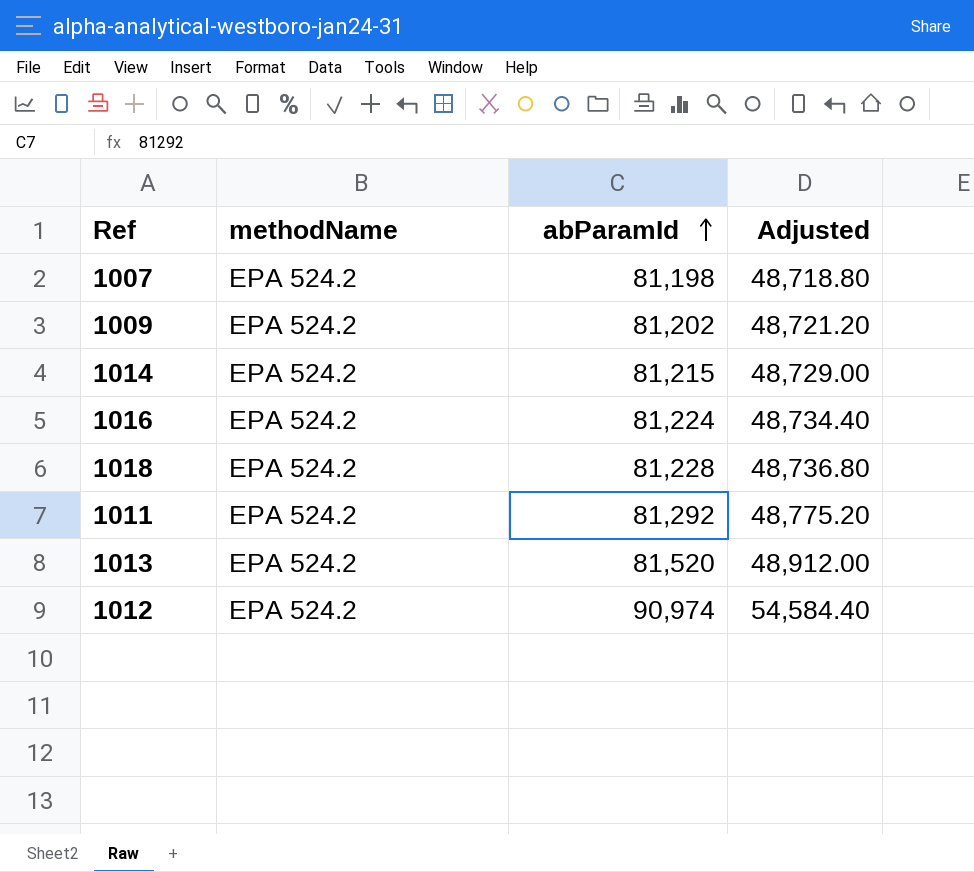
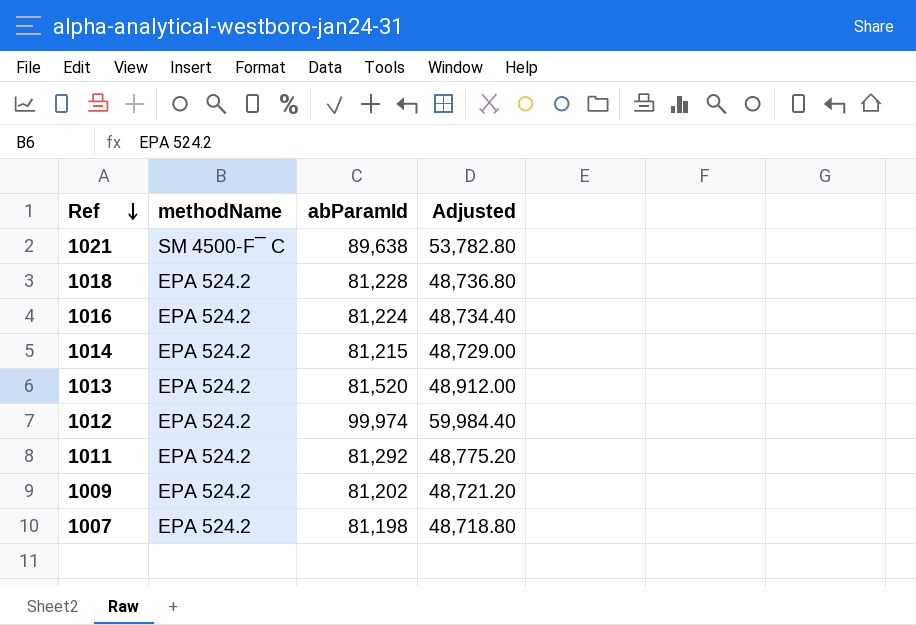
row order: abParamId ascending -> Ref descending
row 1021: none -> SM 4500-F¯ C | 89,638 | 53,782.80
1012 | abParamId: 90,974 -> 99,974
1012 | Adjusted: 54,584.40 -> 59,984.40

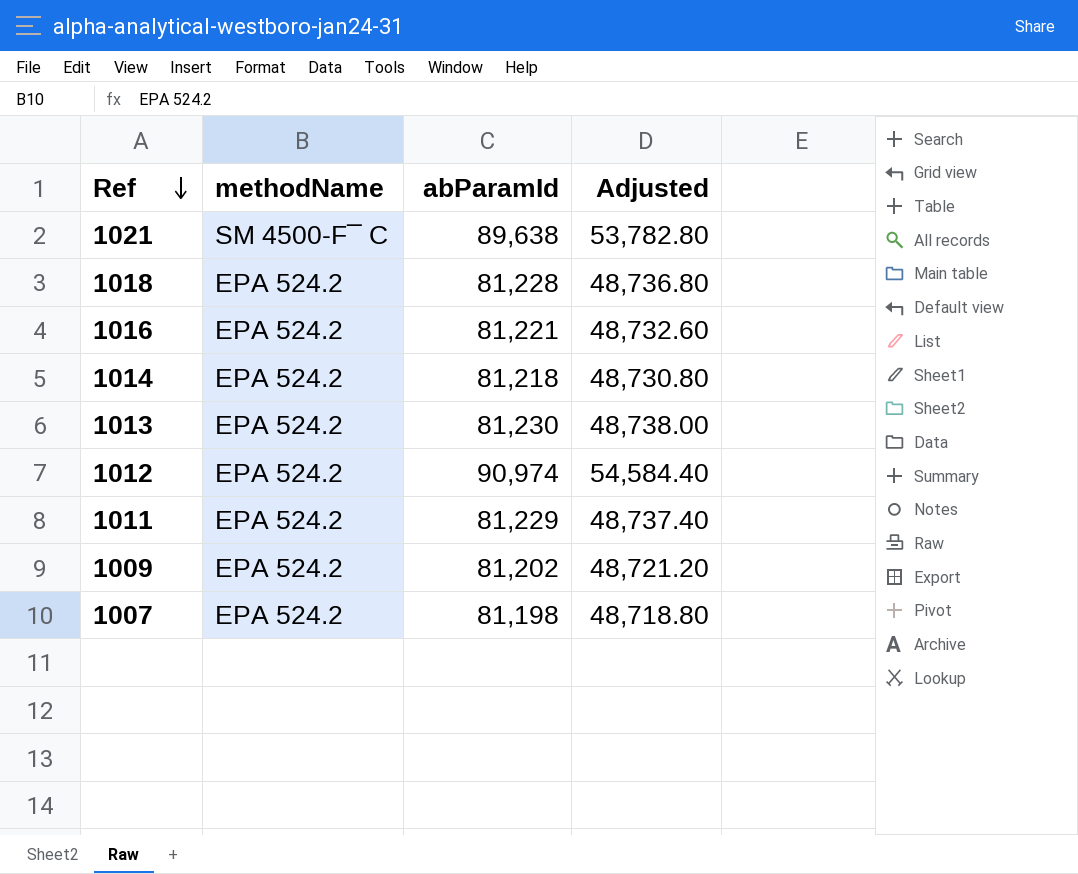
1016 | abParamId: 81,224 -> 81,221
1016 | Adjusted: 48,734.40 -> 48,732.60
1014 | abParamId: 81,215 -> 81,218
1014 | Adjusted: 48,729.00 -> 48,730.80
1013 | abParamId: 81,520 -> 81,230
1013 | Adjusted: 48,912.00 -> 48,738.00
1012 | abParamId: 99,974 -> 90,974
1012 | Adjusted: 59,984.40 -> 54,584.40
1011 | abParamId: 81,292 -> 81,229
1011 | Adjusted: 48,775.20 -> 48,737.40

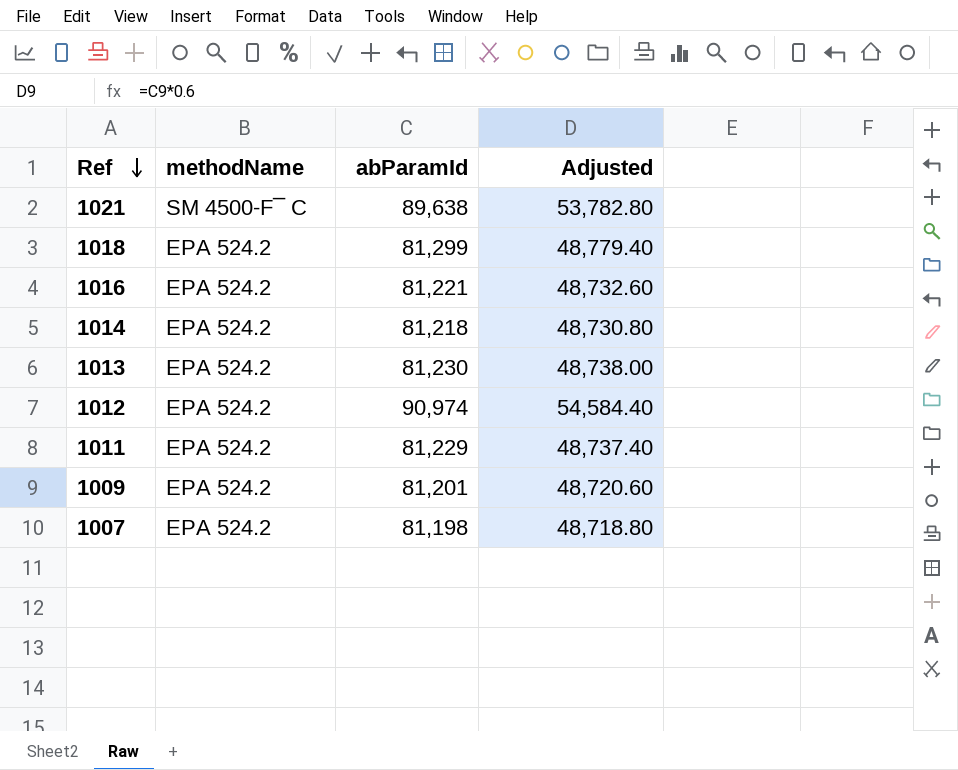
1018 | abParamId: 81,228 -> 81,299
1018 | Adjusted: 48,736.80 -> 48,779.40
1009 | abParamId: 81,202 -> 81,201
1009 | Adjusted: 48,721.20 -> 48,720.60

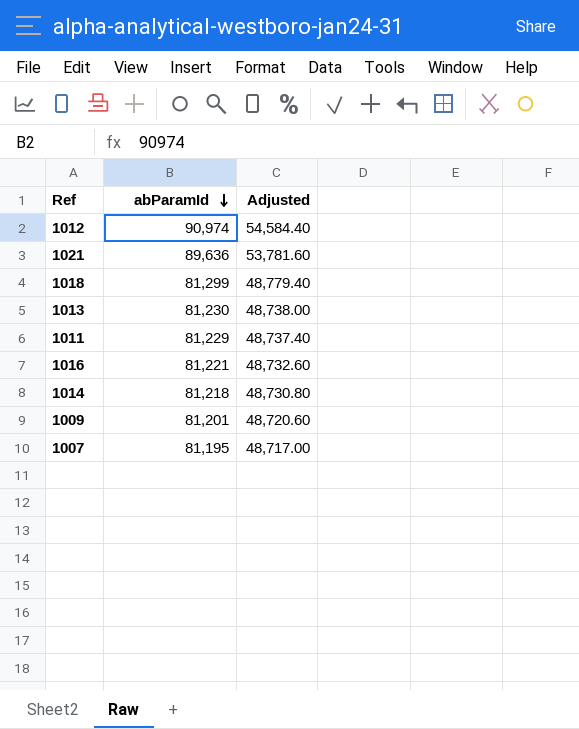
row order: Ref descending -> abParamId descending
column methodName | position: 2 -> none
1021 | abParamId: 89,638 -> 89,636
1021 | Adjusted: 53,782.80 -> 53,781.60
1007 | abParamId: 81,198 -> 81,195
1007 | Adjusted: 48,718.80 -> 48,717.00

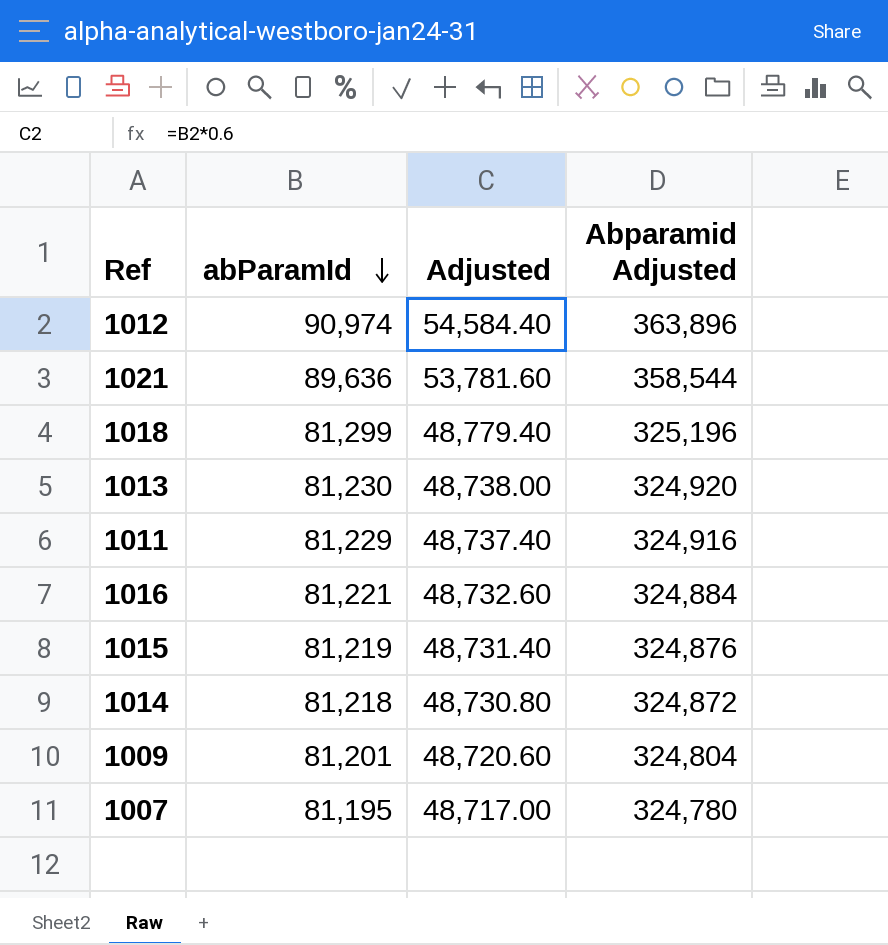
column Abparamid Adjusted | formula: none -> [abParamId] * 4
row 1015: none -> 81,219 | 48,731.40 | 324,876

